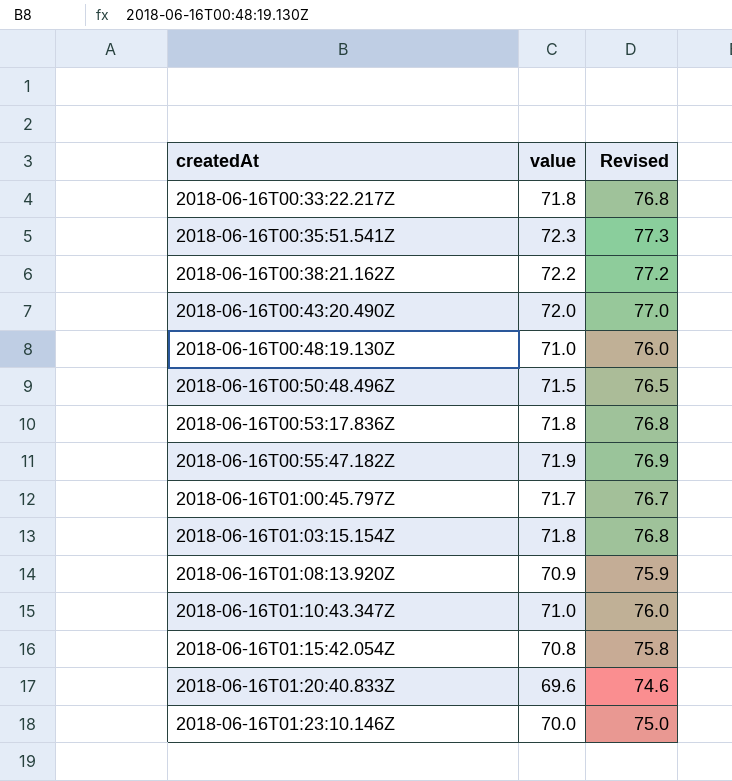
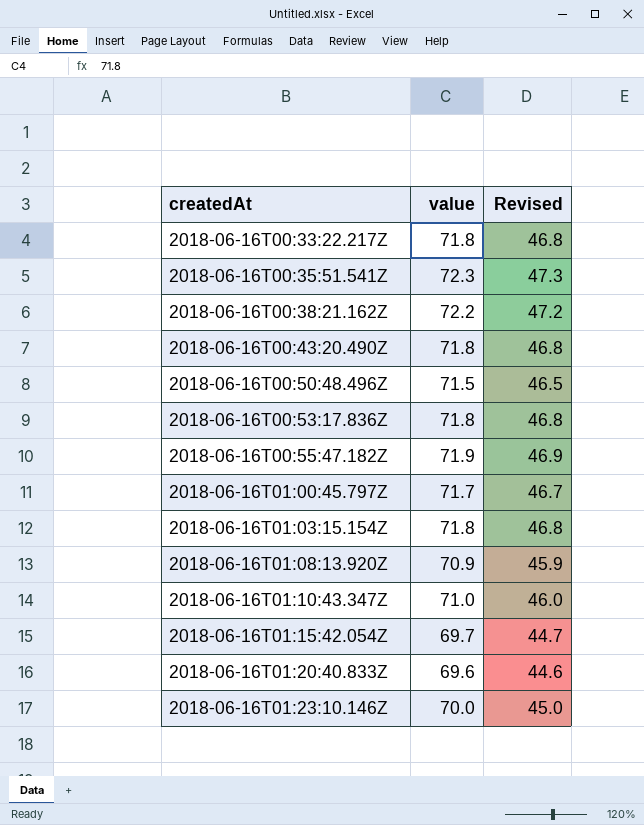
column Revised | formula: [value] + 5 -> [value] - 25
row 2018-06-16T00:48:19.130Z: 71.0 | 76.0 -> none
2018-06-16T00:43:20.490Z | value: 72.0 -> 71.8
2018-06-16T01:15:42.054Z | value: 70.8 -> 69.7

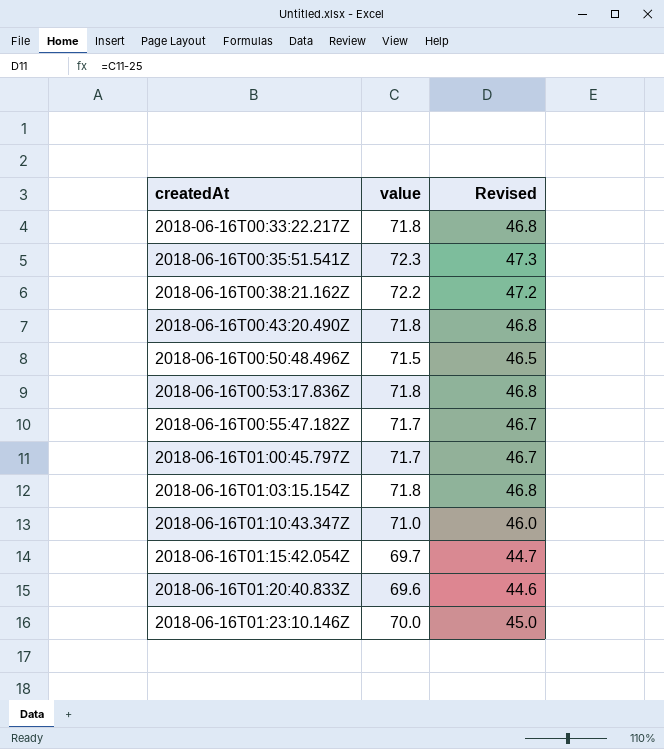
row 2018-06-16T01:08:13.920Z: 70.9 | 45.9 -> none
2018-06-16T00:55:47.182Z | value: 71.9 -> 71.7
2018-06-16T00:55:47.182Z | Revised: 46.9 -> 46.7

